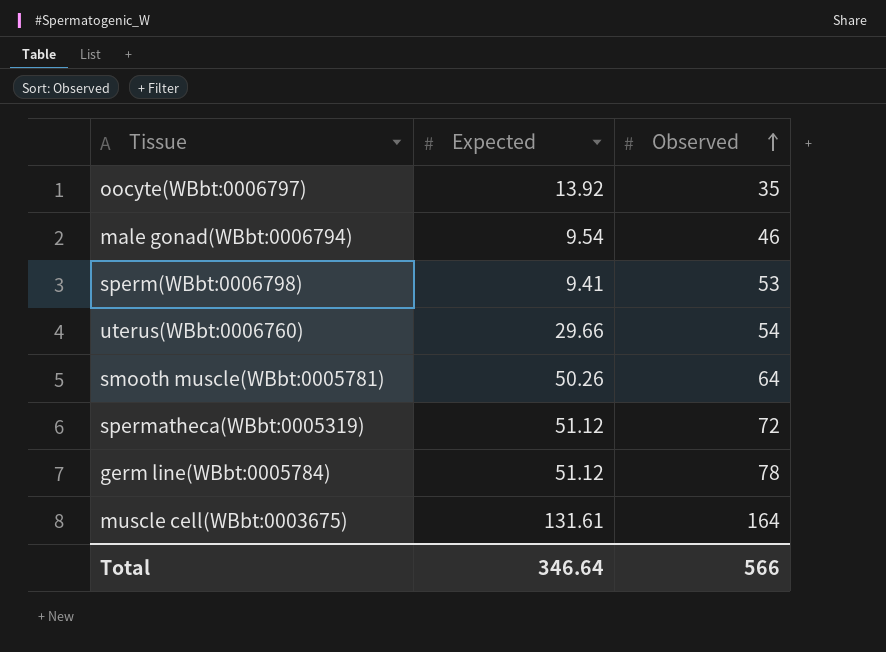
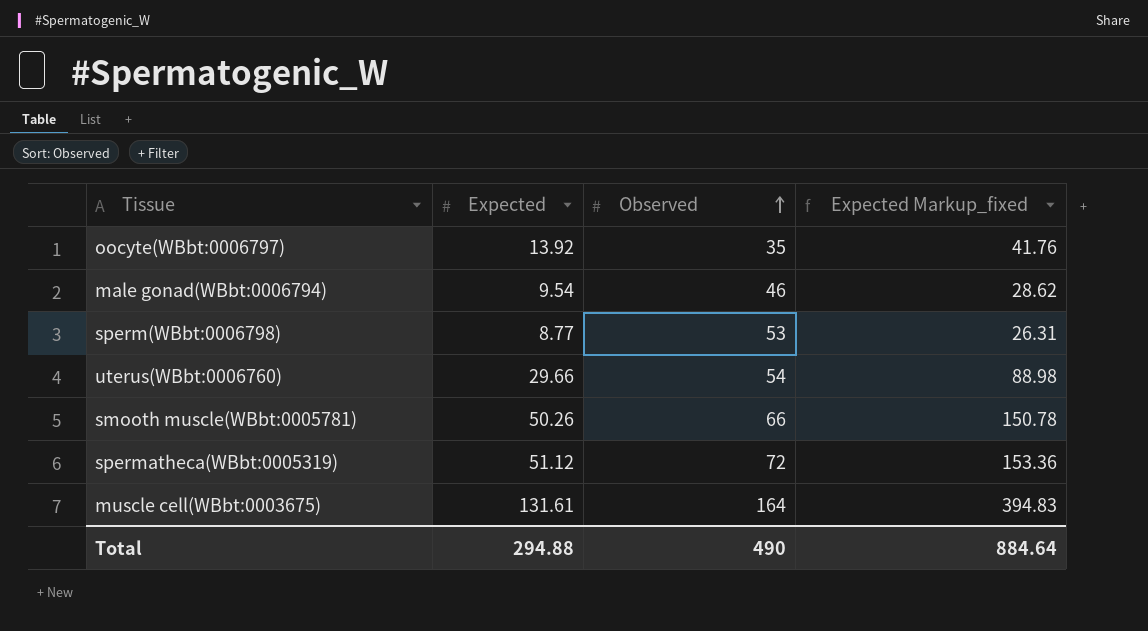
column Expected Markup_fixed | formula: none -> [Expected] * 3
row germ line(WBbt:0005784): 51.12 | 78 -> none
sperm(WBbt:0006798) | Expected: 9.41 -> 8.77
smooth muscle(WBbt:0005781) | Observed: 64 -> 66
Total | Expected: 346.64 -> 294.88
Total | Observed: 566 -> 490

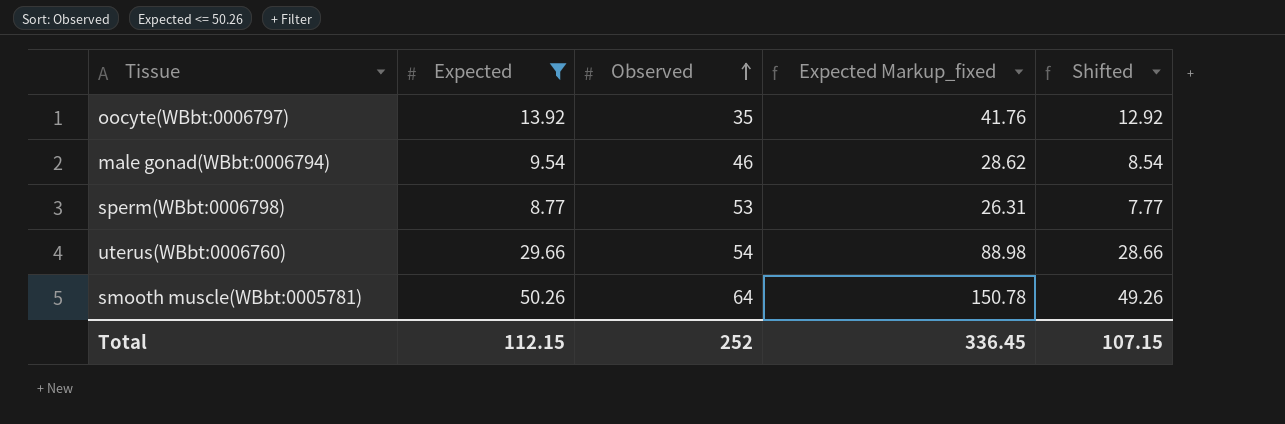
filter: none -> Expected <= 50.26
column Shifted | formula: none -> [Expected] - 1
smooth muscle(WBbt:0005781) | Observed: 66 -> 64
Total | Expected: 294.88 -> 112.15
Total | Observed: 490 -> 252
Total | Expected Markup_fixed: 884.64 -> 336.45

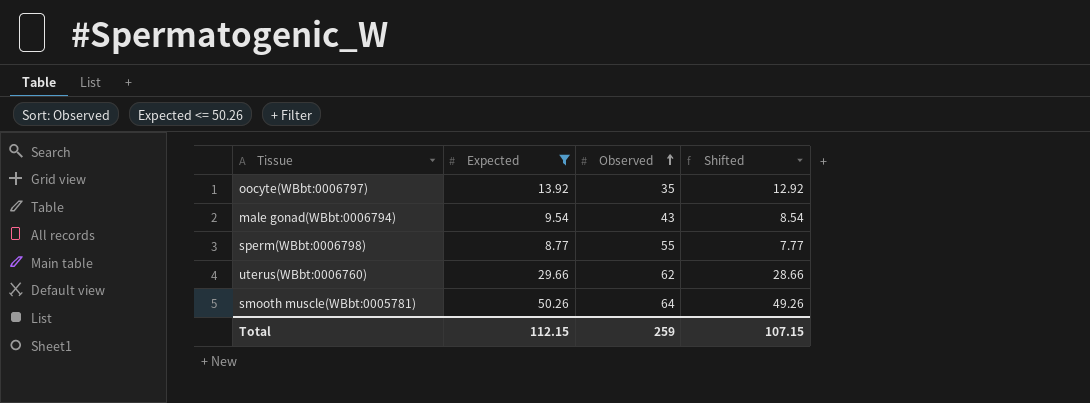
column Expected Markup_fixed | formula: [Expected] * 3 -> none
male gonad(WBbt:0006794) | Observed: 46 -> 43
sperm(WBbt:0006798) | Observed: 53 -> 55
uterus(WBbt:0006760) | Observed: 54 -> 62
Total | Observed: 252 -> 259

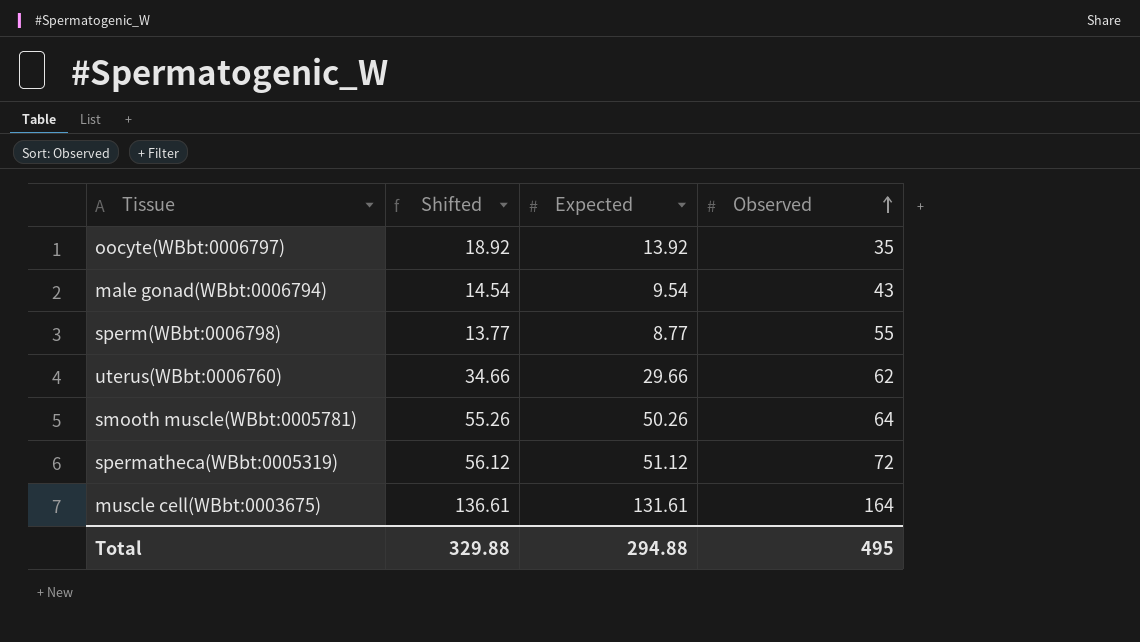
filter: Expected <= 50.26 -> none
column Shifted | formula: [Expected] - 1 -> [Expected] + 5
column Shifted | position: 4 -> 2
Total | Shifted: 107.15 -> 329.88
Total | Expected: 112.15 -> 294.88
Total | Observed: 259 -> 495

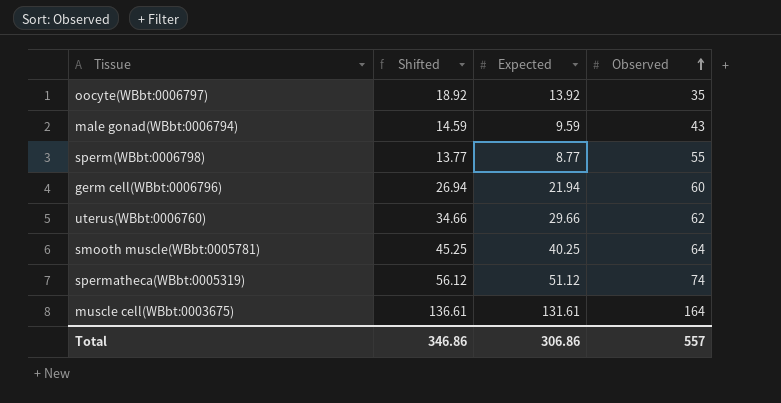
male gonad(WBbt:0006794) | Shifted: 14.54 -> 14.59
male gonad(WBbt:0006794) | Expected: 9.54 -> 9.59
row germ cell(WBbt:0006796): none -> 26.94 | 21.94 | 60
smooth muscle(WBbt:0005781) | Shifted: 55.26 -> 45.25
smooth muscle(WBbt:0005781) | Expected: 50.26 -> 40.25
spermatheca(WBbt:0005319) | Observed: 72 -> 74
Total | Shifted: 329.88 -> 346.86
Total | Expected: 294.88 -> 306.86
Total | Observed: 495 -> 557

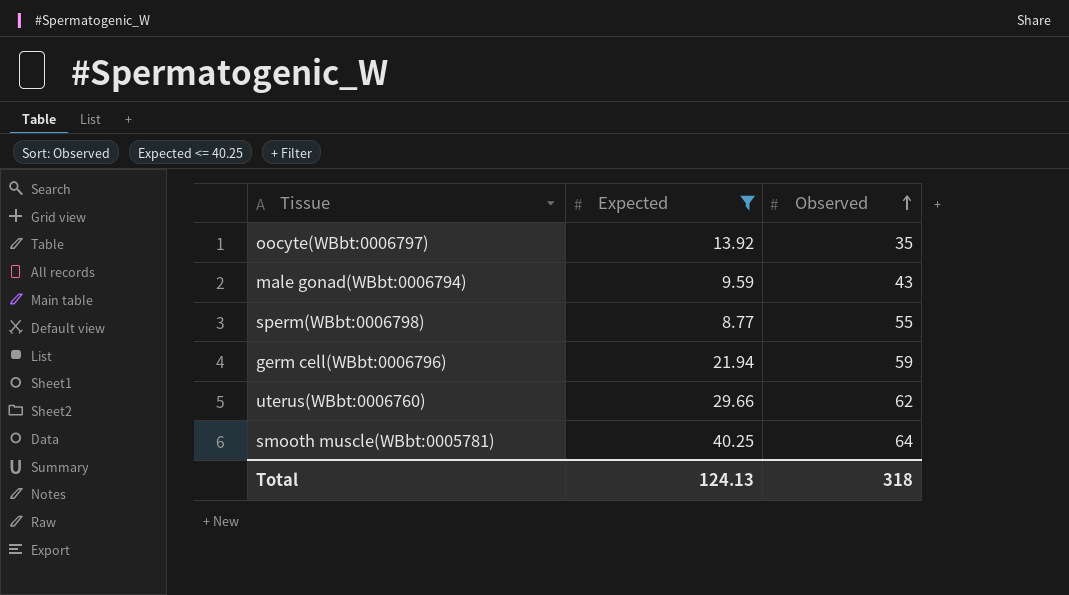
filter: none -> Expected <= 40.25
column Shifted | formula: [Expected] + 5 -> none
germ cell(WBbt:0006796) | Observed: 60 -> 59
Total | Expected: 306.86 -> 124.13
Total | Observed: 557 -> 318

